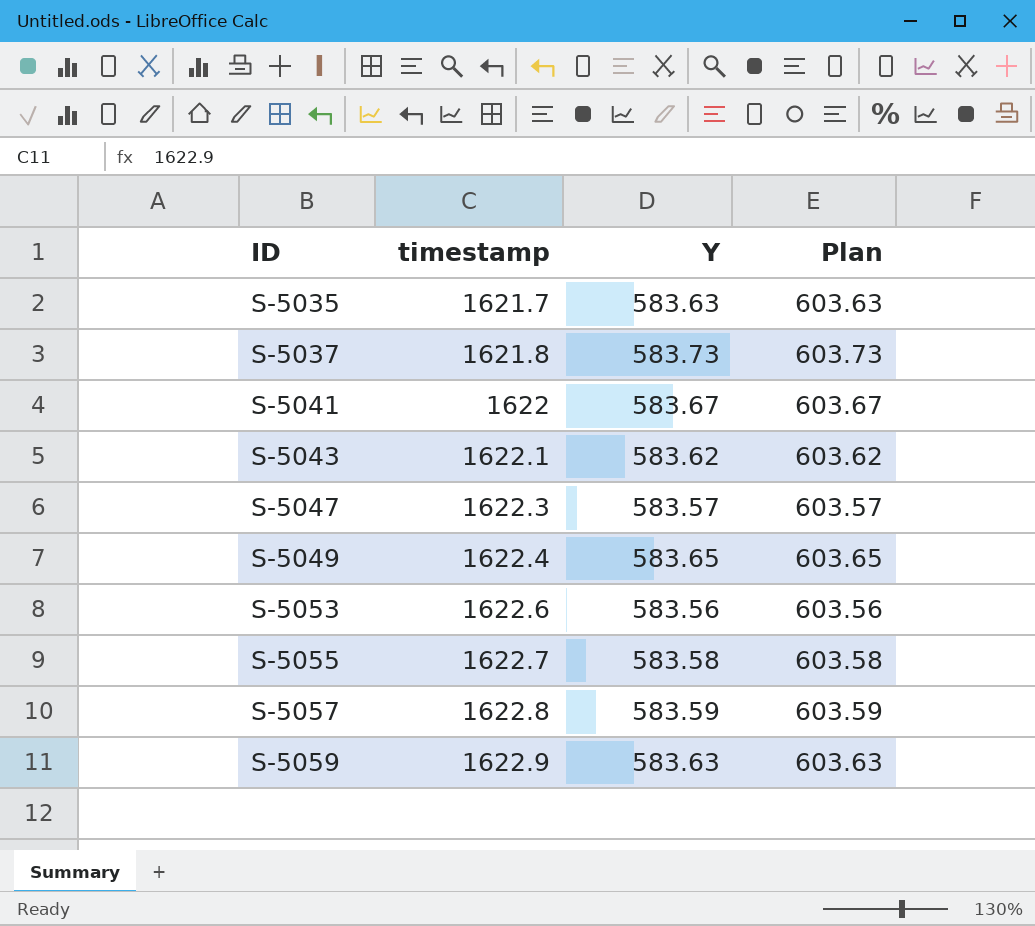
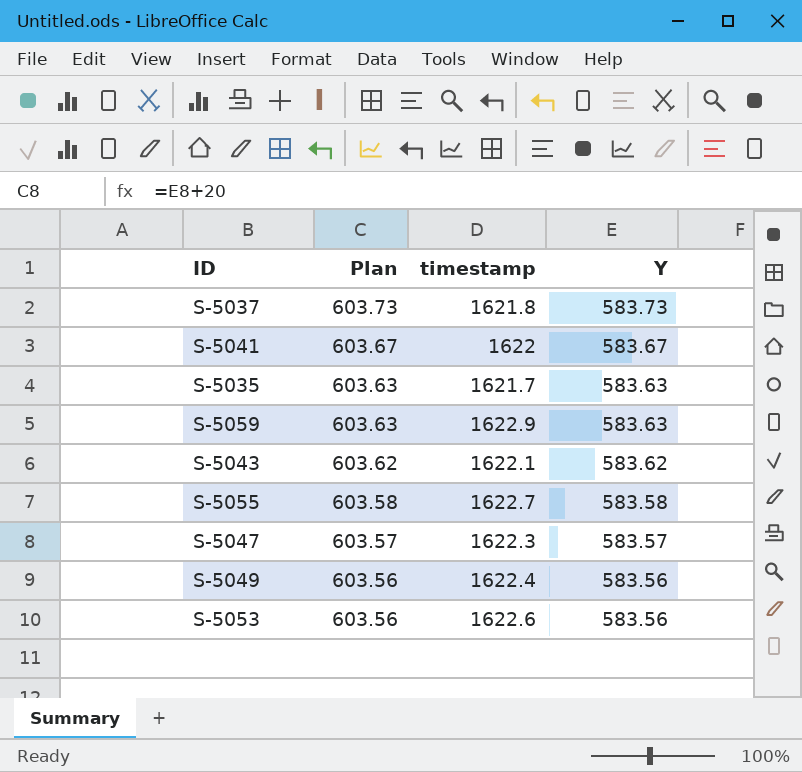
row order: ID ascending -> Plan descending
column Plan | position: 4 -> 2
row S-5057: 1622.8 | 583.59 | 603.59 -> none
S-5049 | Plan: 603.65 -> 603.56
S-5049 | Y: 583.65 -> 583.56

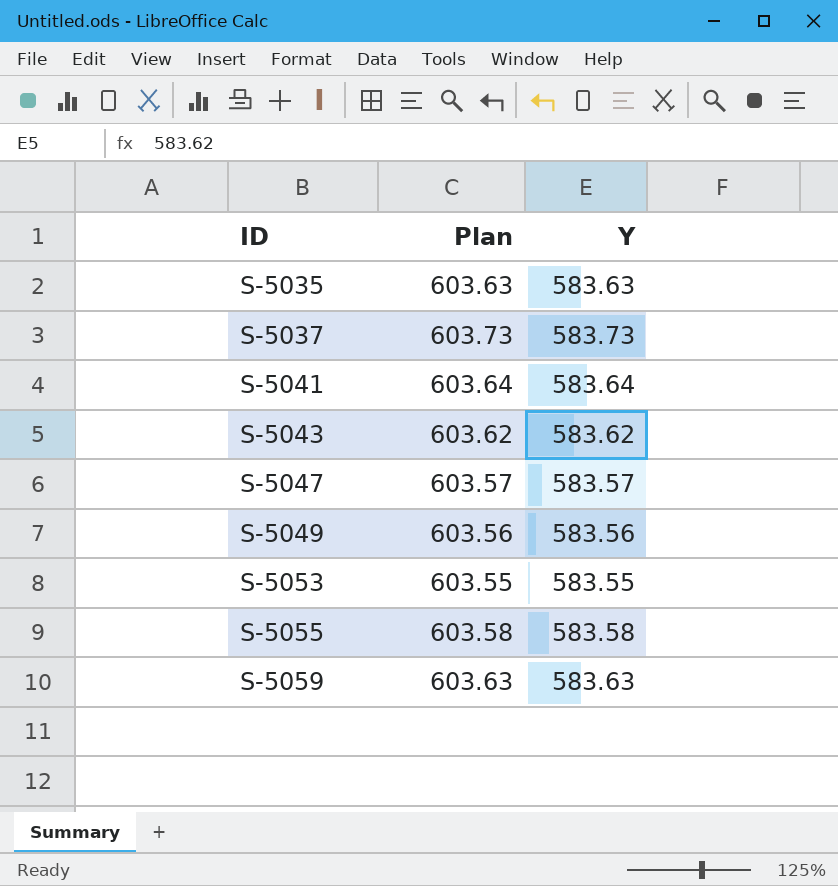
row order: Plan descending -> ID ascending
column timestamp | position: 3 -> none
S-5041 | Plan: 603.67 -> 603.64
S-5041 | Y: 583.67 -> 583.64
S-5053 | Plan: 603.56 -> 603.55
S-5053 | Y: 583.56 -> 583.55

